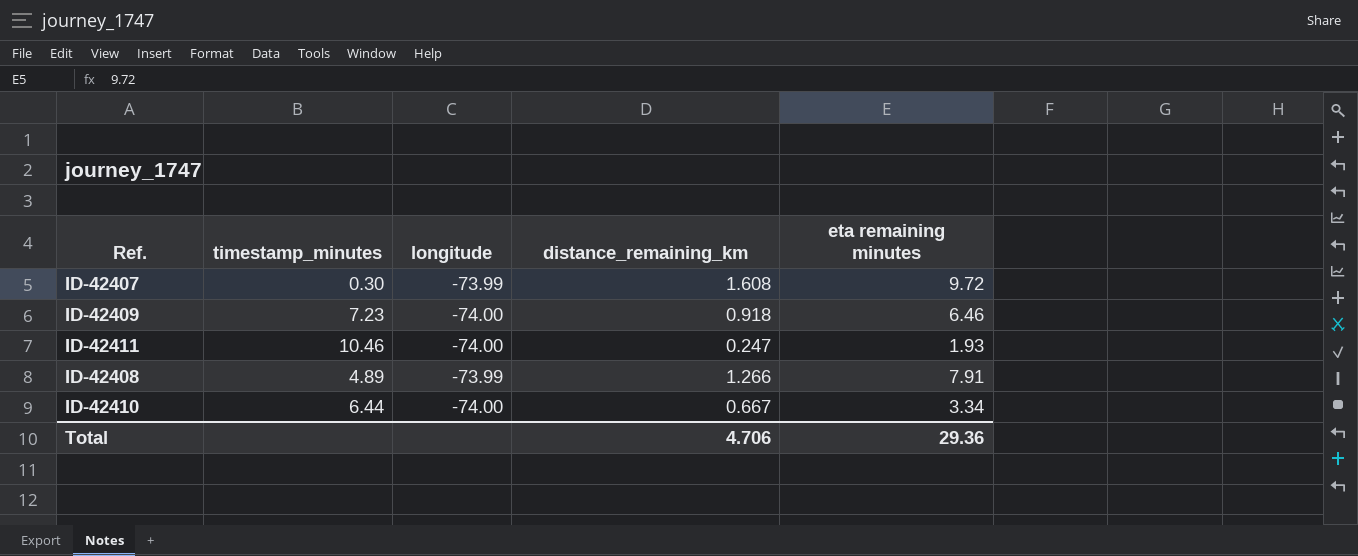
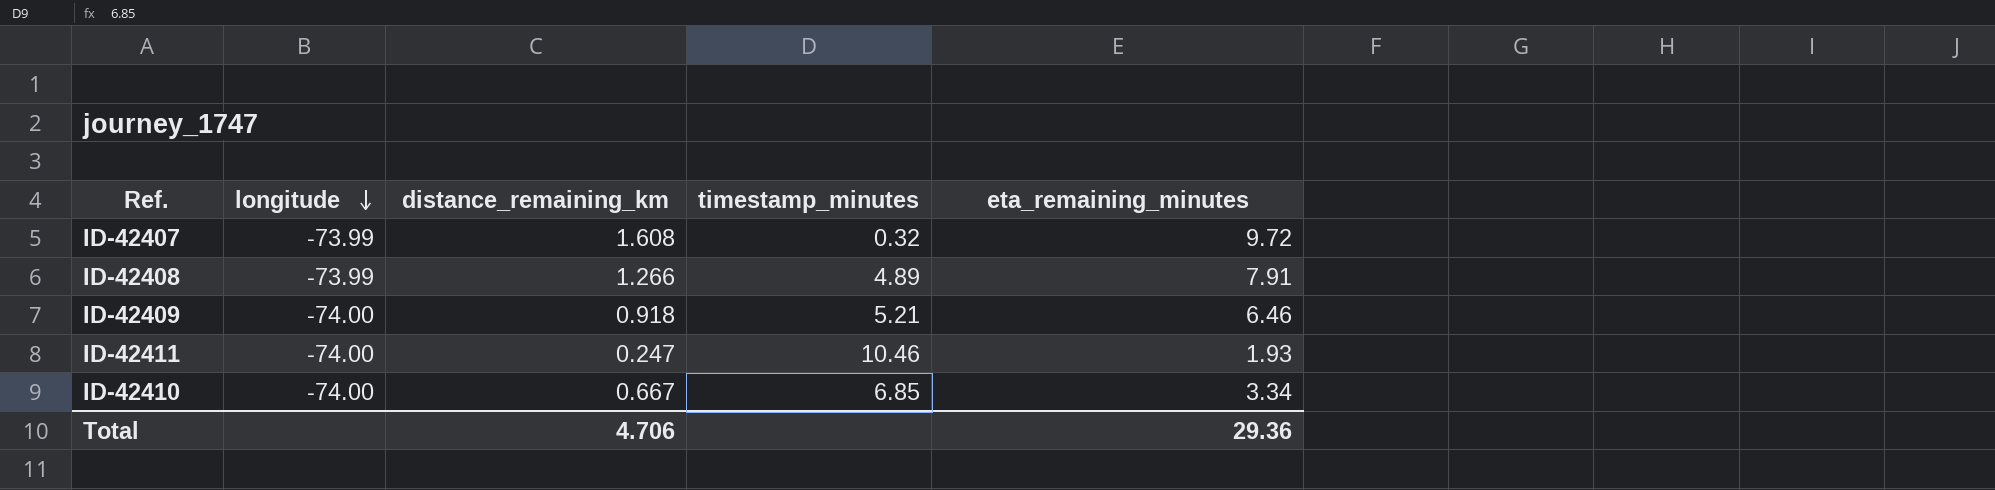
row order: none -> longitude descending
column timestamp_minutes | position: 2 -> 4
column name: eta remaining minutes -> eta_remaining_minutes
ID-42407 | timestamp_minutes: 0.30 -> 0.32
ID-42409 | timestamp_minutes: 7.23 -> 5.21
ID-42410 | timestamp_minutes: 6.44 -> 6.85

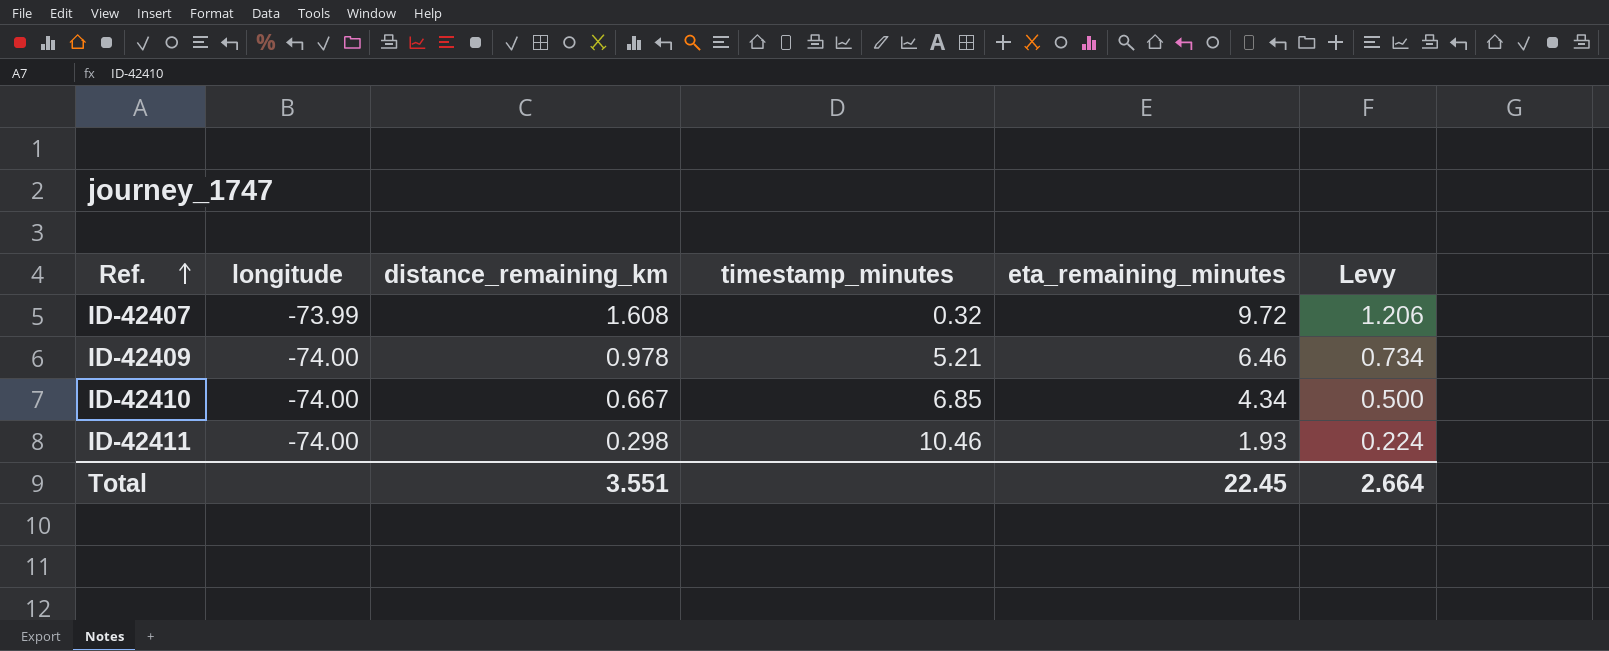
row order: longitude descending -> Ref. ascending
column Levy | formula: none -> [distance_remaining_km] * 0.75
row ID-42408: -73.99 | 1.266 | 4.89 | 7.91 -> none
ID-42409 | distance_remaining_km: 0.918 -> 0.978
ID-42410 | eta_remaining_minutes: 3.34 -> 4.34
ID-42411 | distance_remaining_km: 0.247 -> 0.298
Total | distance_remaining_km: 4.706 -> 3.551
Total | eta_remaining_minutes: 29.36 -> 22.45

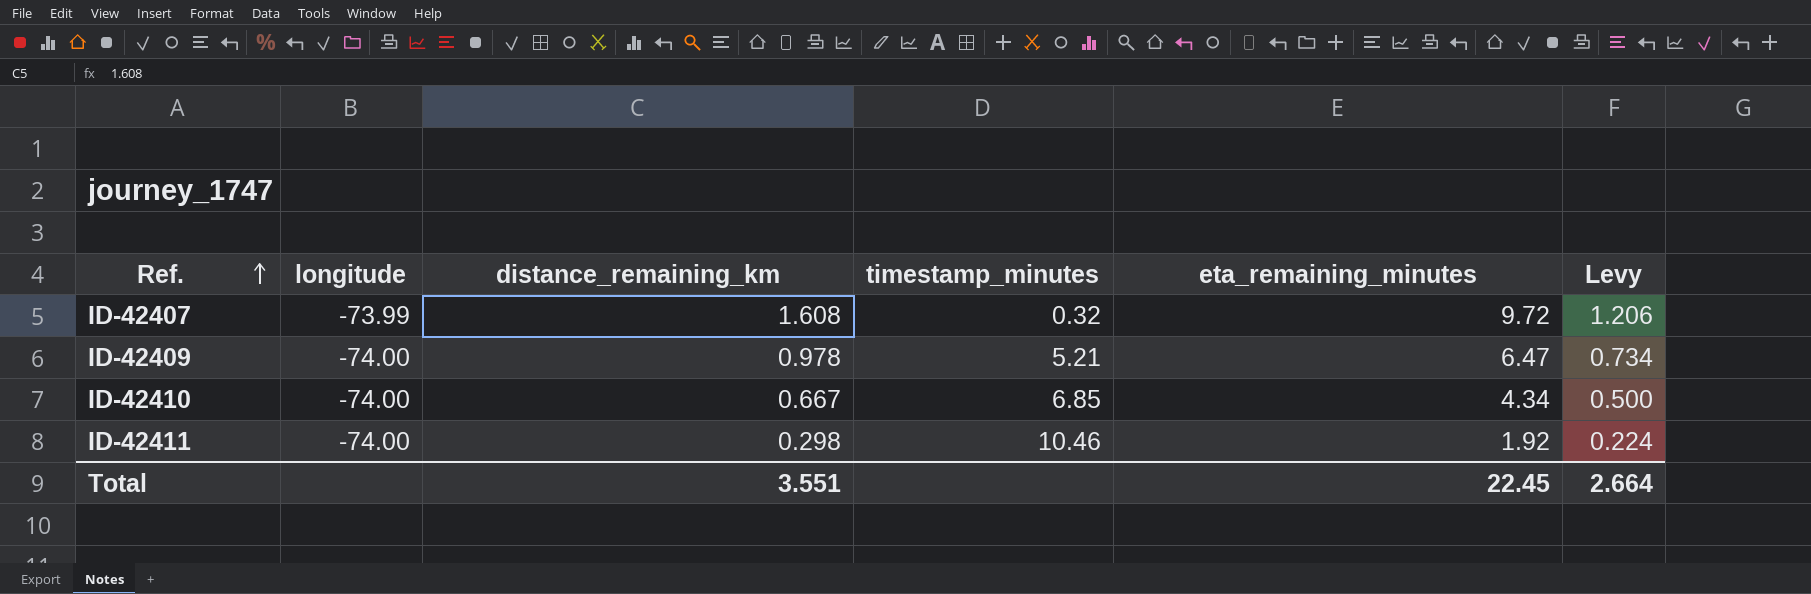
ID-42409 | eta_remaining_minutes: 6.46 -> 6.47
ID-42411 | eta_remaining_minutes: 1.93 -> 1.92

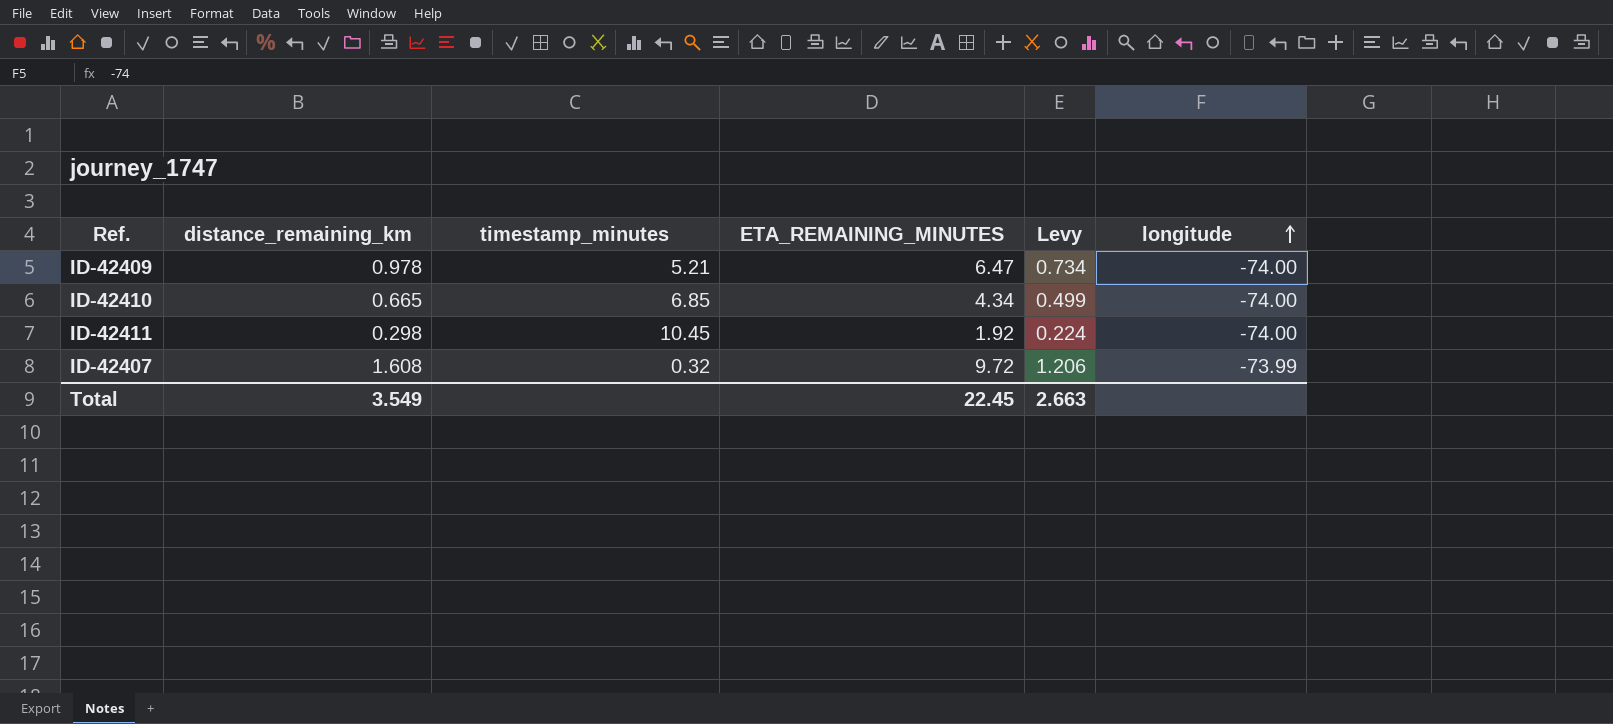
row order: Ref. ascending -> longitude ascending
column name: eta_remaining_minutes -> ETA_REMAINING_MINUTES
column longitude | position: 2 -> 6
ID-42410 | distance_remaining_km: 0.667 -> 0.665
ID-42410 | Levy: 0.500 -> 0.499
ID-42411 | timestamp_minutes: 10.46 -> 10.45
Total | distance_remaining_km: 3.551 -> 3.549
Total | Levy: 2.664 -> 2.663

